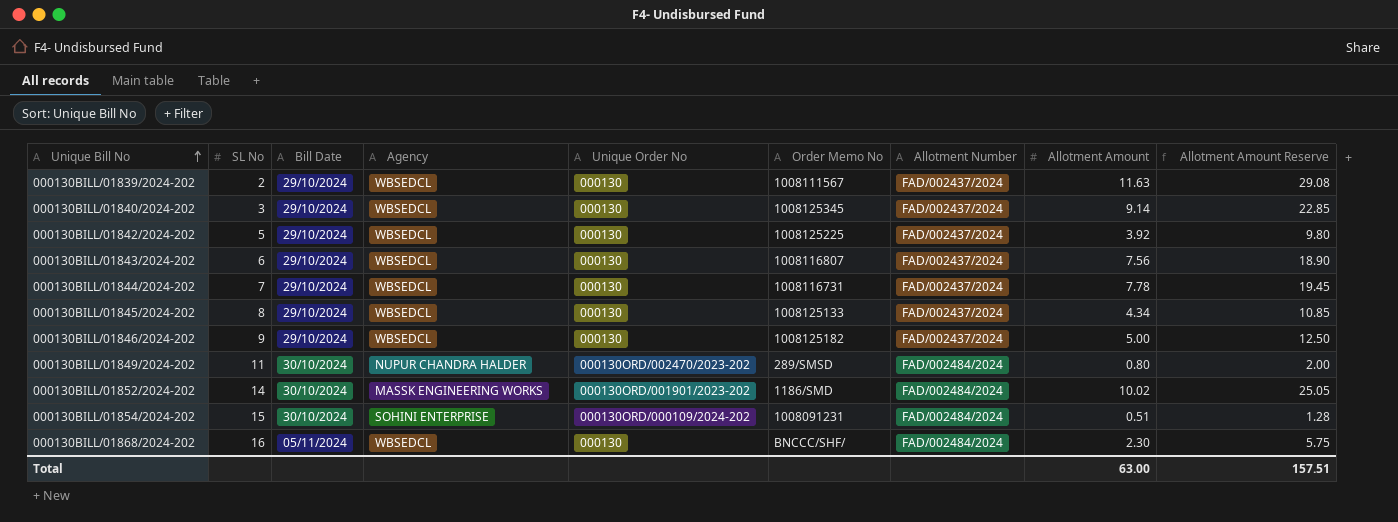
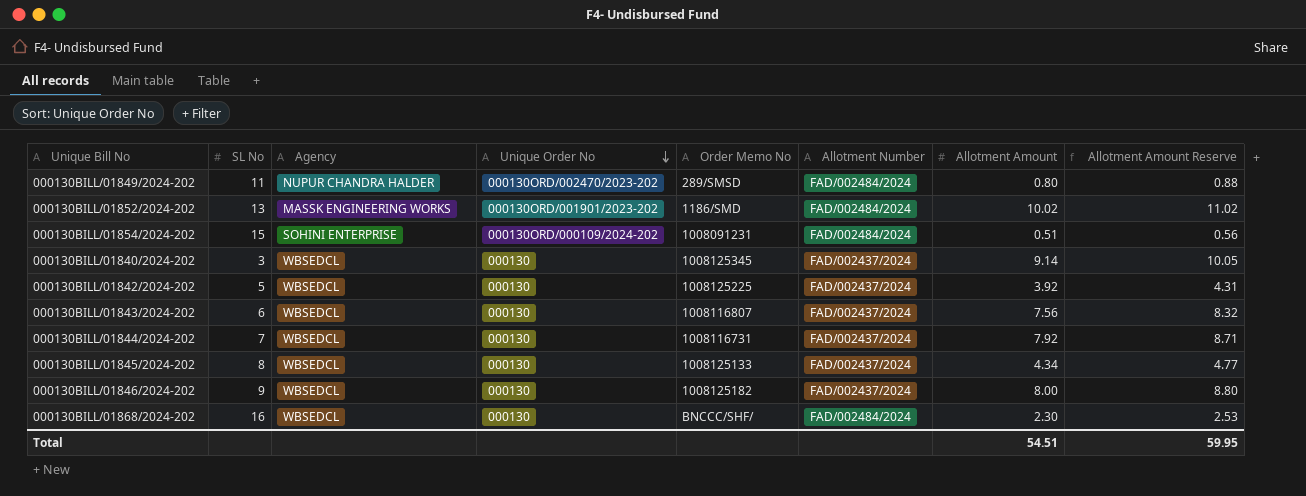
row order: Unique Bill No ascending -> Unique Order No descending
column Bill Date | position: 3 -> none
column Allotment Amount Reserve | formula: [Allotment Amount] * 2.5 -> [Allotment Amount] * 1.1
row 000130BILL/01839/2024-202: 2 | 29/10/2024 | WBSEDCL | 000130 | 1008111567 | FAD/002437/2024 | 11.63 | 29.08 -> none
000130BILL/01852/2024-202 | SL No: 14 -> 13
000130BILL/01844/2024-202 | Allotment Amount: 7.78 -> 7.92
000130BILL/01846/2024-202 | Allotment Amount: 5.00 -> 8.00
Total | Allotment Amount: 63.00 -> 54.51
Total | Allotment Amount Reserve: 157.51 -> 59.95

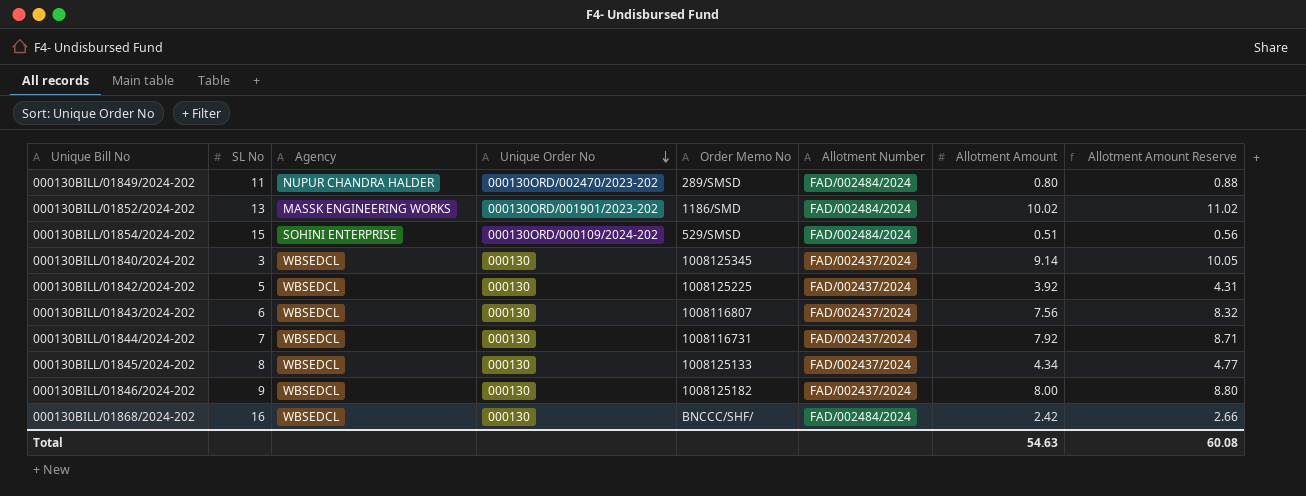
000130BILL/01854/2024-202 | Order Memo No: 1008091231 -> 529/SMSD
000130BILL/01868/2024-202 | Allotment Amount: 2.30 -> 2.42
000130BILL/01868/2024-202 | Allotment Amount Reserve: 2.53 -> 2.66
Total | Allotment Amount: 54.51 -> 54.63
Total | Allotment Amount Reserve: 59.95 -> 60.08

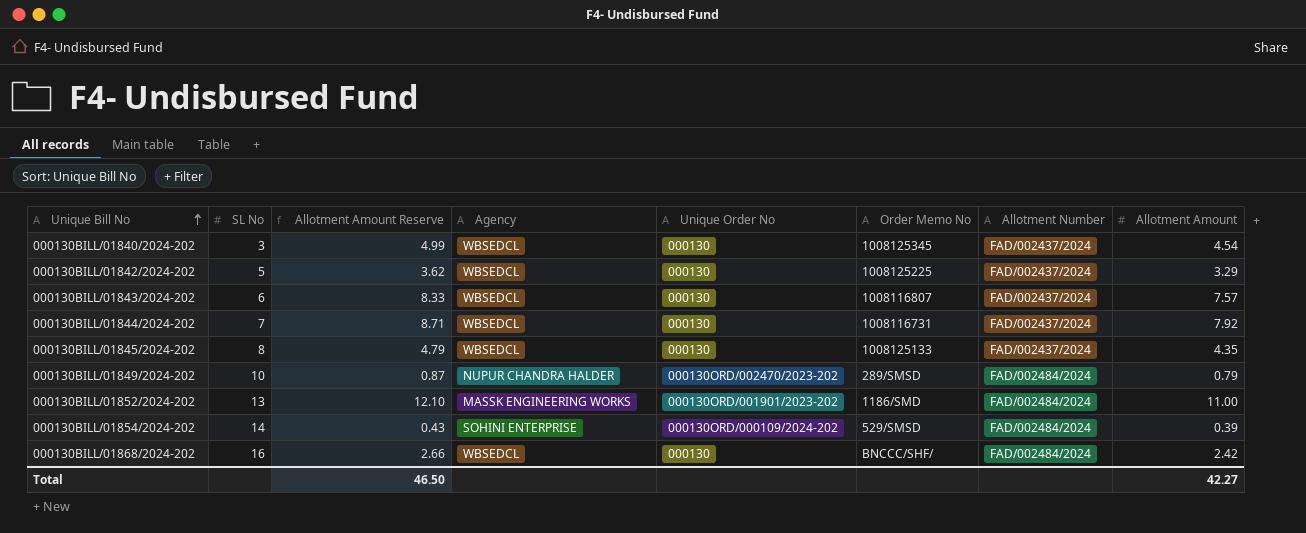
row order: Unique Order No descending -> Unique Bill No ascending
column Allotment Amount Reserve | position: 8 -> 3
row 000130BILL/01846/2024-202: 9 | WBSEDCL | 000130 | 1008125182 | FAD/002437/2024 | 8.00 | 8.80 -> none
000130BILL/01840/2024-202 | Allotment Amount Reserve: 10.05 -> 4.99
000130BILL/01840/2024-202 | Allotment Amount: 9.14 -> 4.54
000130BILL/01842/2024-202 | Allotment Amount Reserve: 4.31 -> 3.62
000130BILL/01842/2024-202 | Allotment Amount: 3.92 -> 3.29
000130BILL/01843/2024-202 | Allotment Amount Reserve: 8.32 -> 8.33
000130BILL/01843/2024-202 | Allotment Amount: 7.56 -> 7.57
000130BILL/01845/2024-202 | Allotment Amount Reserve: 4.77 -> 4.79
000130BILL/01845/2024-202 | Allotment Amount: 4.34 -> 4.35
000130BILL/01849/2024-202 | SL No: 11 -> 10
000130BILL/01849/2024-202 | Allotment Amount Reserve: 0.88 -> 0.87
000130BILL/01849/2024-202 | Allotment Amount: 0.80 -> 0.79
000130BILL/01852/2024-202 | Allotment Amount Reserve: 11.02 -> 12.10
000130BILL/01852/2024-202 | Allotment Amount: 10.02 -> 11.00
000130BILL/01854/2024-202 | SL No: 15 -> 14
000130BILL/01854/2024-202 | Allotment Amount Reserve: 0.56 -> 0.43
000130BILL/01854/2024-202 | Allotment Amount: 0.51 -> 0.39
Total | Allotment Amount Reserve: 60.08 -> 46.50
Total | Allotment Amount: 54.63 -> 42.27

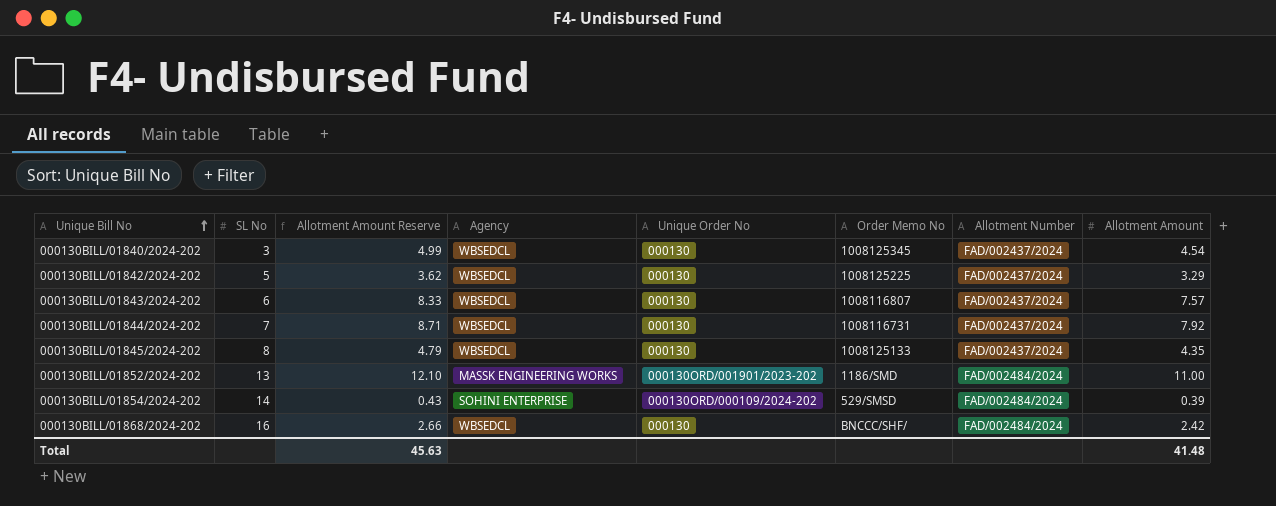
row 000130BILL/01849/2024-202: 10 | 0.87 | NUPUR CHANDRA HALDER | 000130ORD/002470/2023-202 | 289/SMSD | FAD/002484/2024 | 0.79 -> none
Total | Allotment Amount Reserve: 46.50 -> 45.63
Total | Allotment Amount: 42.27 -> 41.48

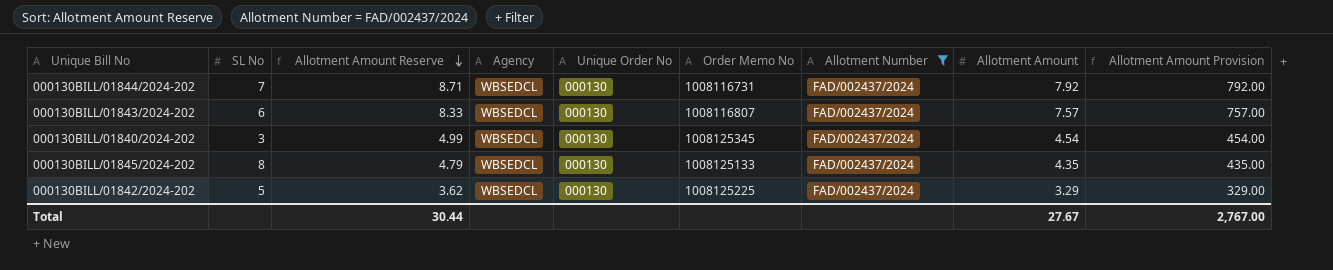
filter: none -> Allotment Number = FAD/002437/2024
row order: Unique Bill No ascending -> Allotment Amount Reserve descending
column Allotment Amount Provision | formula: none -> [Allotment Amount] * 100
Total | Allotment Amount Reserve: 45.63 -> 30.44
Total | Allotment Amount: 41.48 -> 27.67

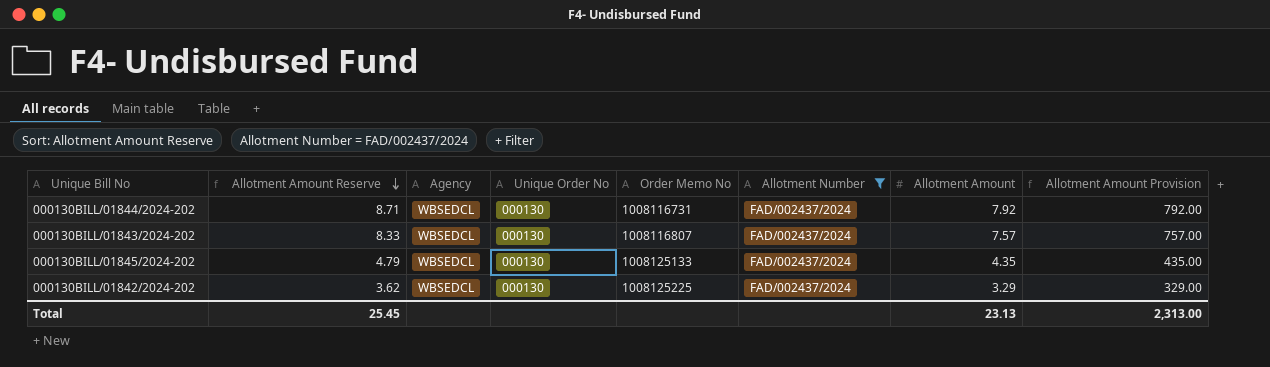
column SL No | position: 2 -> none
row 000130BILL/01840/2024-202: 3 | 4.99 | WBSEDCL | 000130 | 1008125345 | FAD/002437/2024 | 4.54 | 454.00 -> none
Total | Allotment Amount Reserve: 30.44 -> 25.45
Total | Allotment Amount: 27.67 -> 23.13
Total | Allotment Amount Provision: 2,767.00 -> 2,313.00

